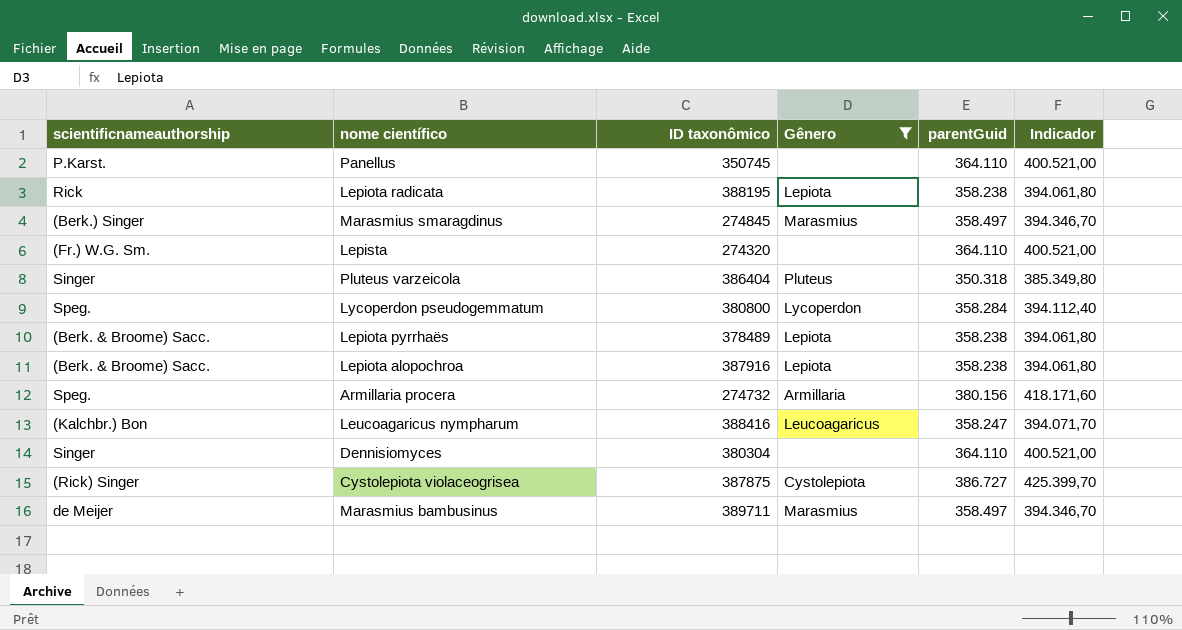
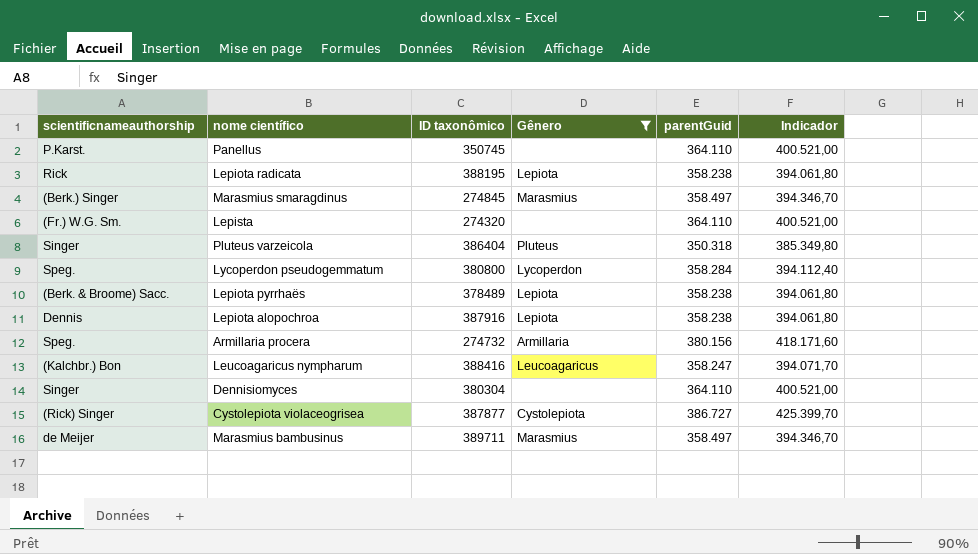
Lepiota alopochroa | scientificnameauthorship: (Berk. & Broome) Sacc. -> Dennis
Cystolepiota violaceogrisea | ID taxonômico: 387875 -> 387877

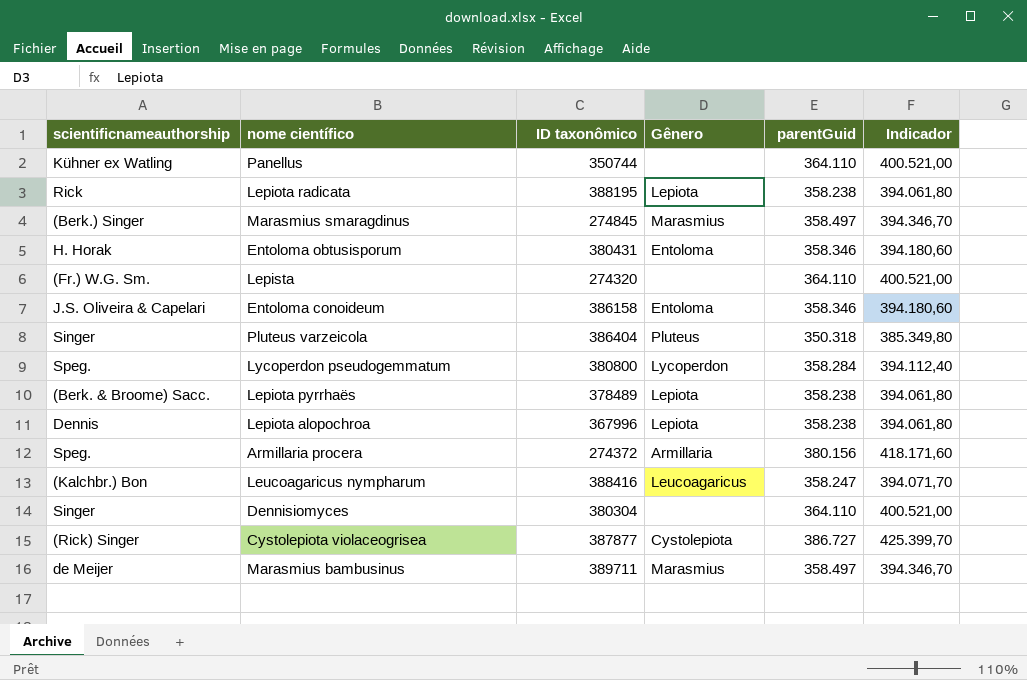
filter: Gênero != Entoloma -> none
Panellus | scientificnameauthorship: P.Karst. -> Kühner ex Watling
Panellus | ID taxonômico: 350745 -> 350744
Lepiota alopochroa | ID taxonômico: 387916 -> 367996
Armillaria procera | ID taxonômico: 274732 -> 274372

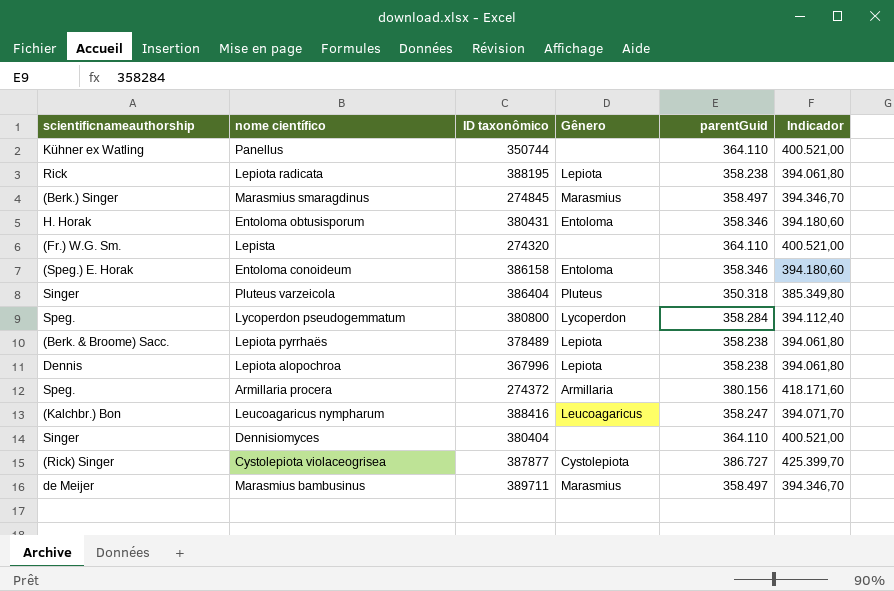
Entoloma conoideum | scientificnameauthorship: J.S. Oliveira & Capelari -> (Speg.) E. Horak
Dennisiomyces | ID taxonômico: 380304 -> 380404

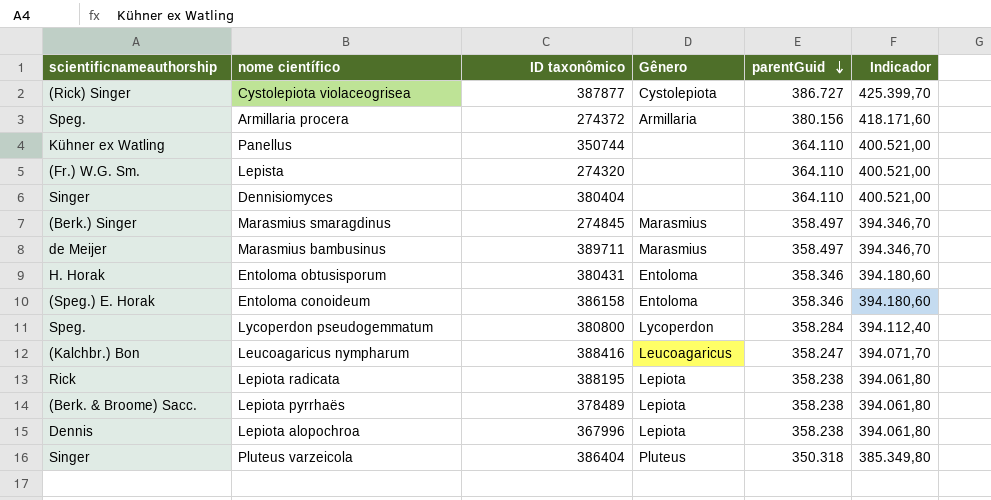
row order: none -> parentGuid descending

